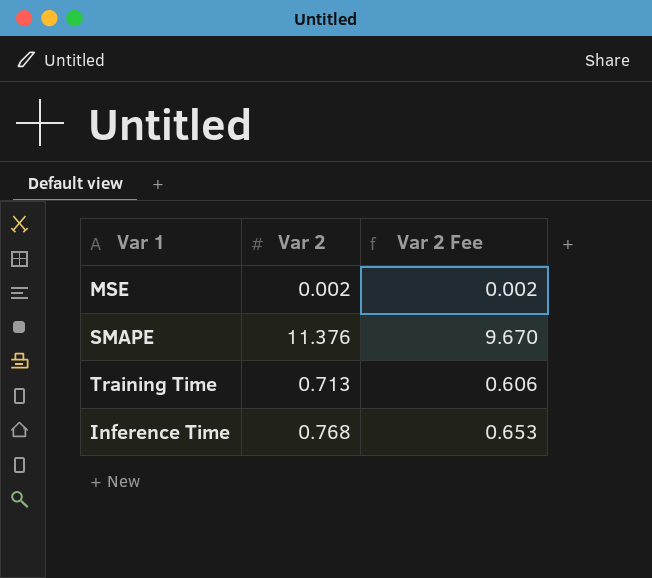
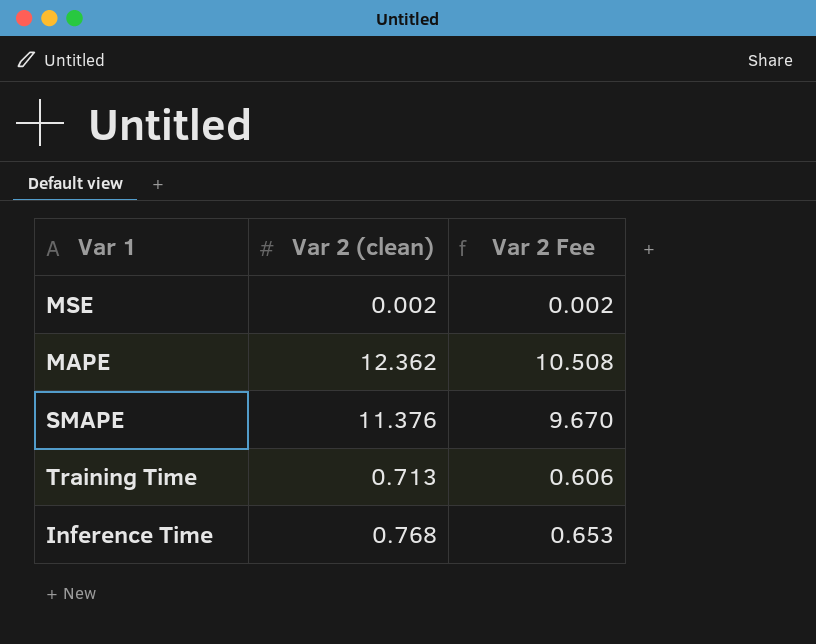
column name: Var 2 -> Var 2 (clean)
row MAPE: none -> 12.362 | 10.508

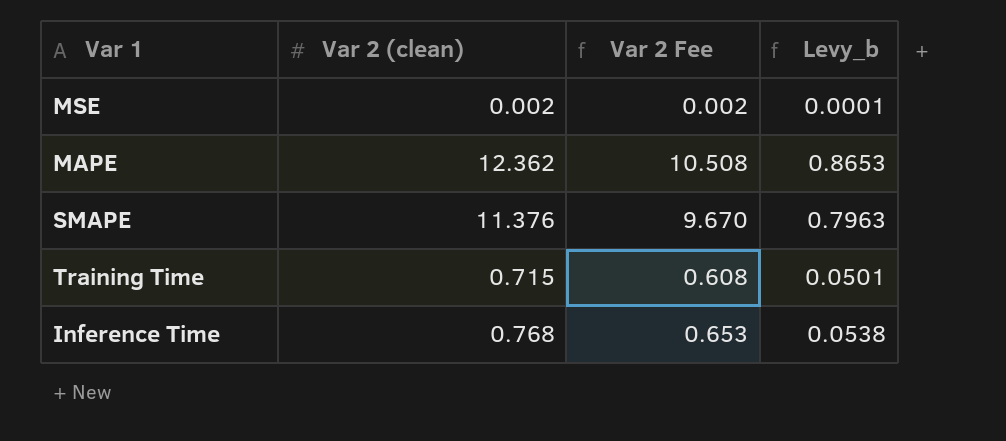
column Levy_b | formula: none -> [Var 2 (clean)] * 0.07
Training Time | Var 2 (clean): 0.713 -> 0.715
Training Time | Var 2 Fee: 0.606 -> 0.608

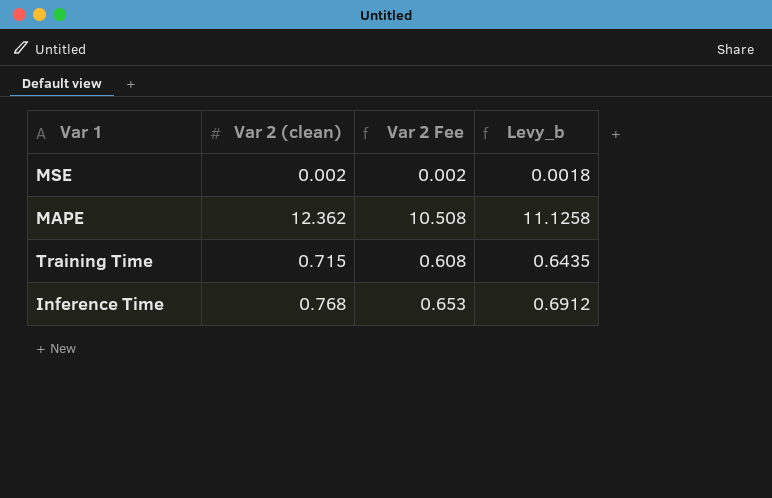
column Levy_b | formula: [Var 2 (clean)] * 0.07 -> [Var 2 (clean)] * 0.9
row SMAPE: 11.376 | 9.670 | 0.7963 -> none

